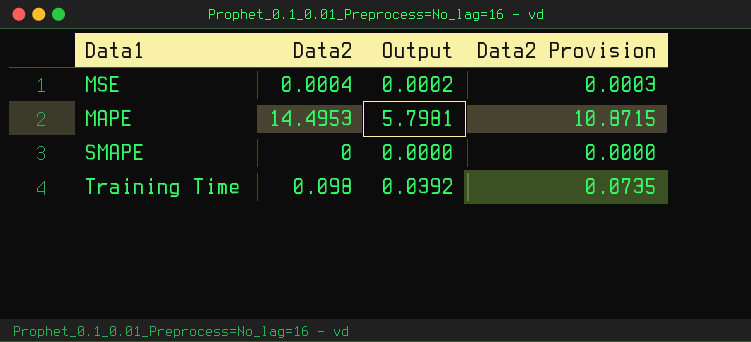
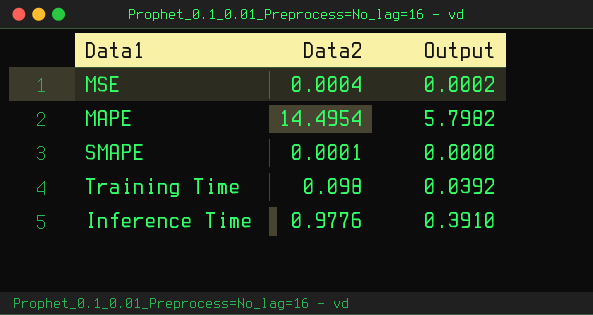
column Data2 Provision | formula: [Data2] * 0.75 -> none
MAPE | Data2: 14.4953 -> 14.4954
MAPE | Output: 5.7981 -> 5.7982
SMAPE | Data2: 0 -> 0.0001
row Inference Time: none -> 0.9776 | 0.3910

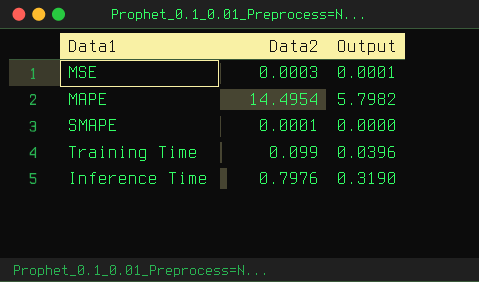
MSE | Data2: 0.0004 -> 0.0003
MSE | Output: 0.0002 -> 0.0001
Training Time | Data2: 0.098 -> 0.099
Training Time | Output: 0.0392 -> 0.0396
Inference Time | Data2: 0.9776 -> 0.7976
Inference Time | Output: 0.3910 -> 0.3190

